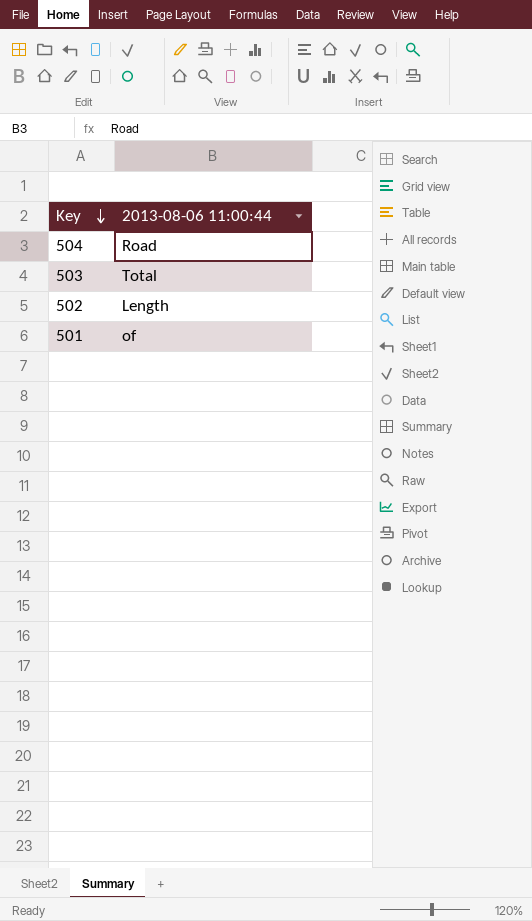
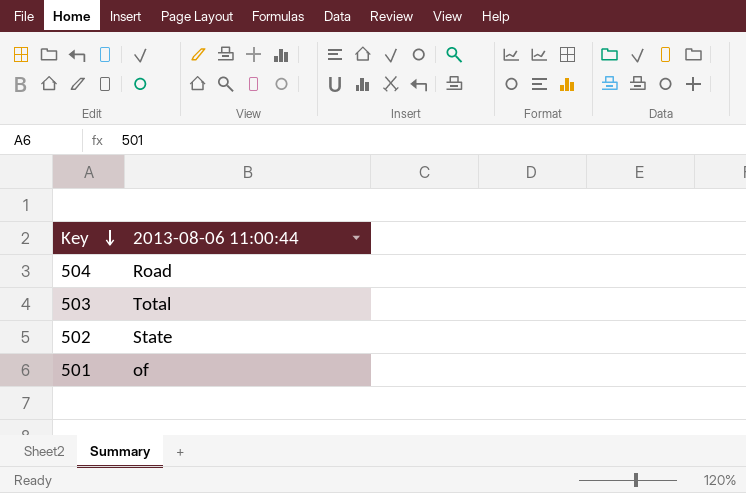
502 | 2013-08-06 11:00:44: Length -> State

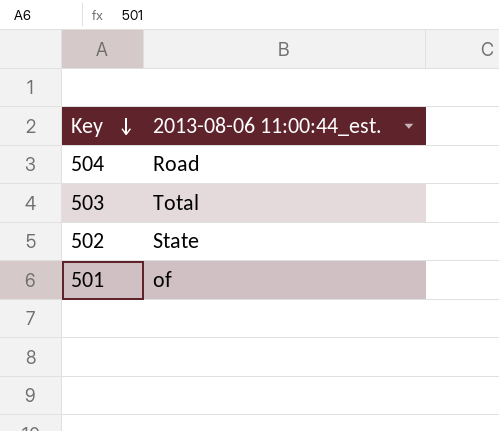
column name: 2013-08-06 11:00:44 -> 2013-08-06 11:00:44_est.

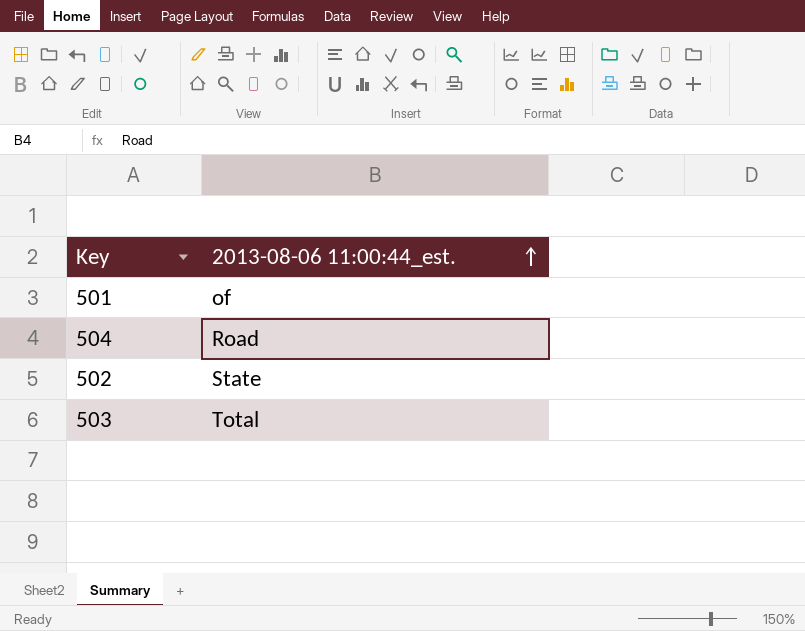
row order: Key descending -> 2013-08-06 11:00:44_est. ascending

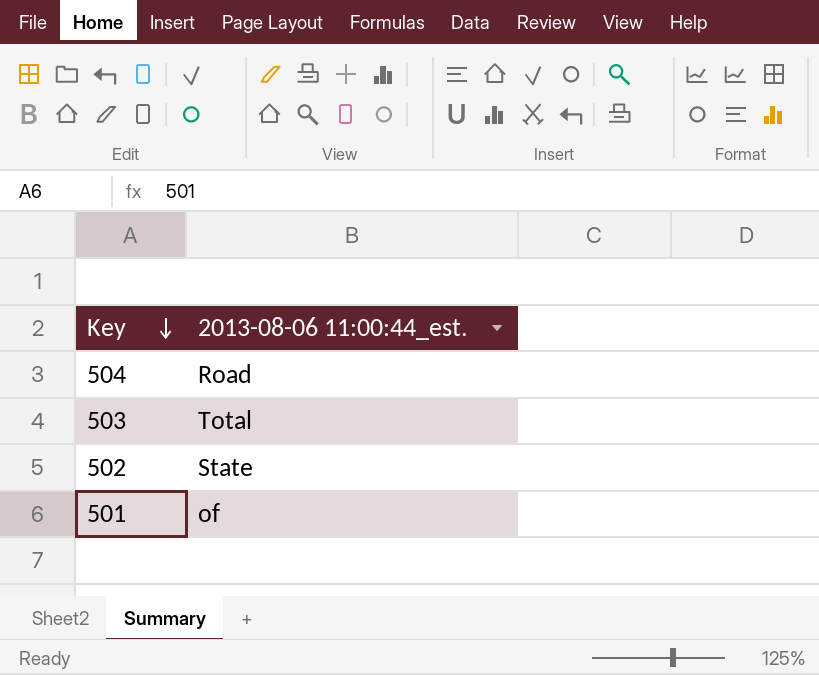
row order: 2013-08-06 11:00:44_est. ascending -> Key descending

